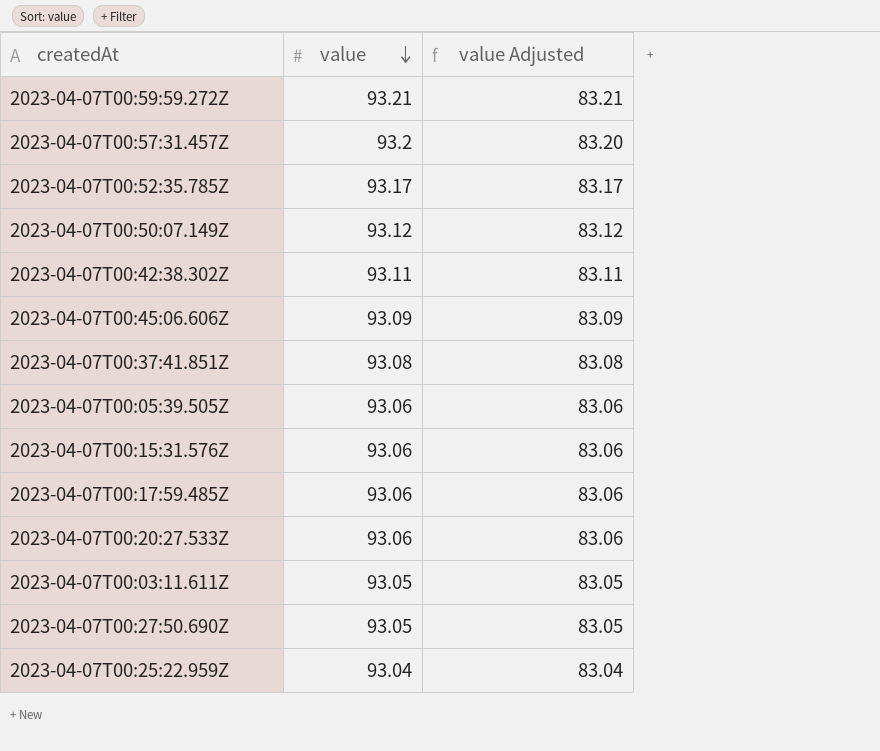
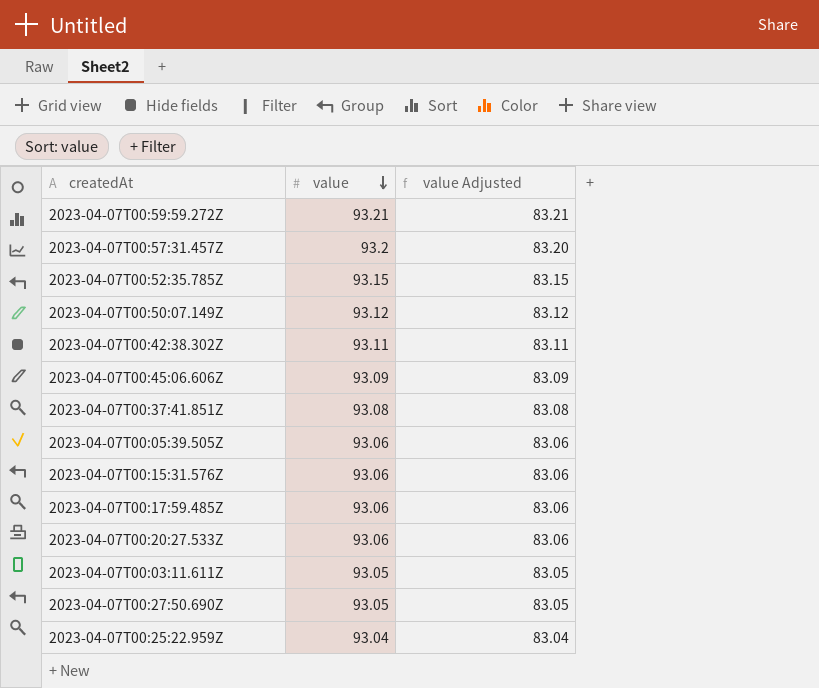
2023-04-07T00:52:35.785Z | value: 93.17 -> 93.15
2023-04-07T00:52:35.785Z | value Adjusted: 83.17 -> 83.15

